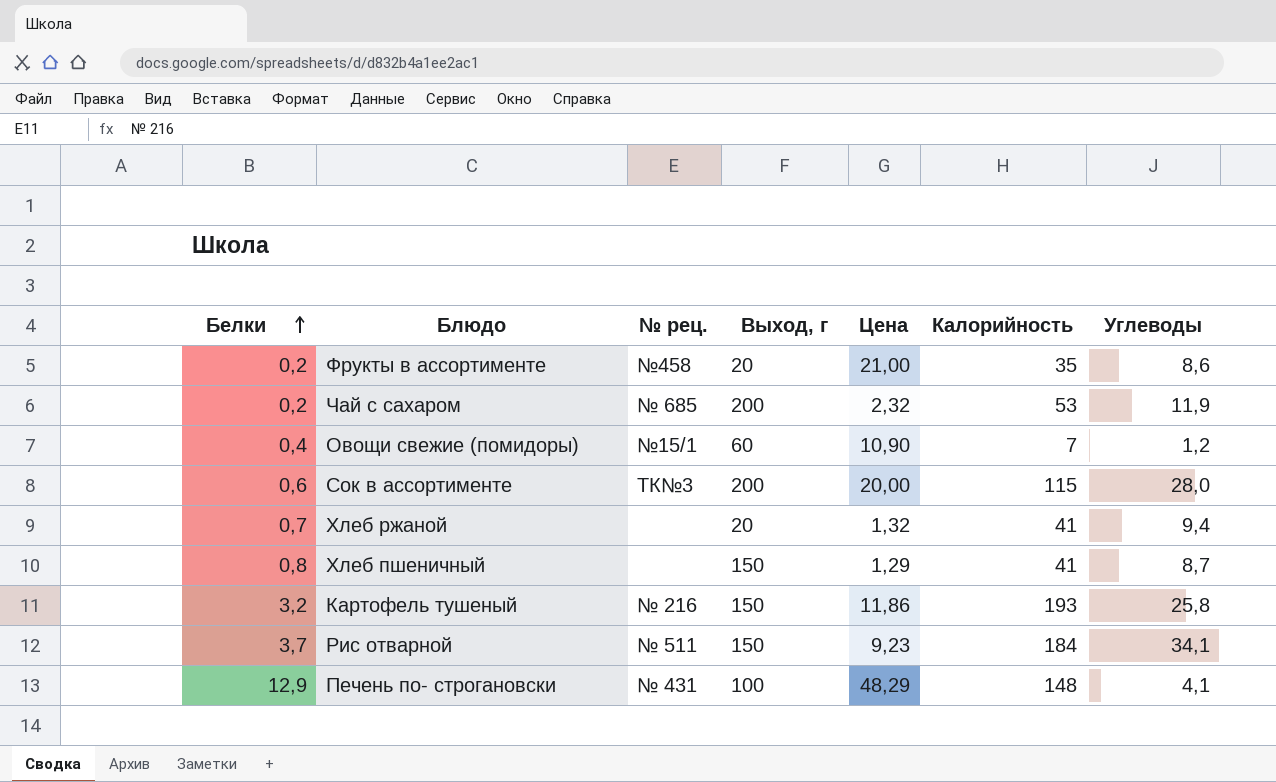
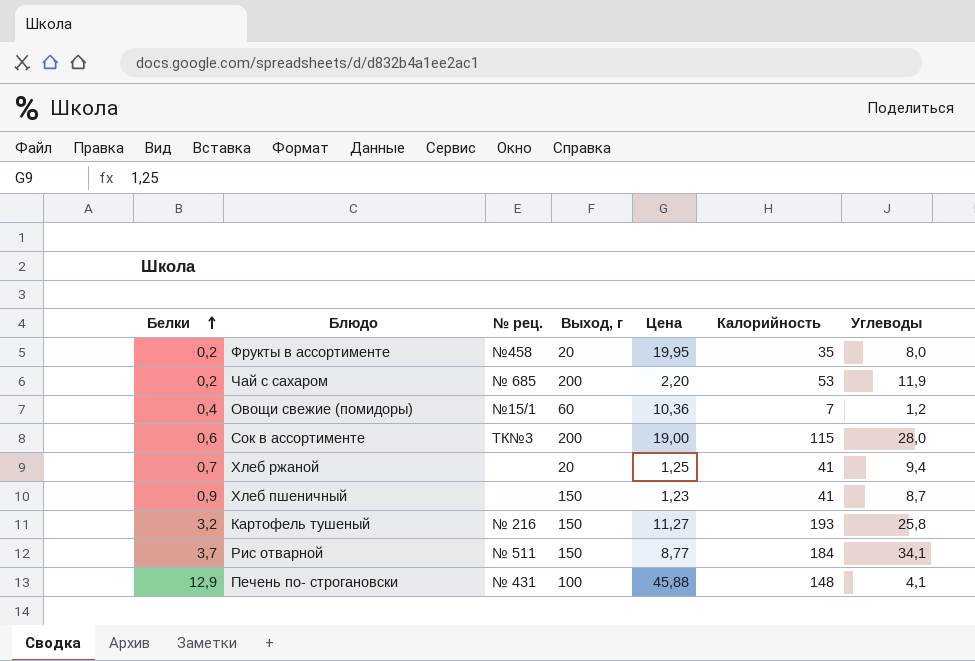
Фрукты в ассортименте | Цена: 21,00 -> 19,95
Фрукты в ассортименте | Углеводы: 8,6 -> 8,0
Чай с сахаром | Цена: 2,32 -> 2,20
Овощи свежие (помидоры) | Цена: 10,90 -> 10,36
Сок в ассортименте | Цена: 20,00 -> 19,00
Хлеб ржаной | Цена: 1,32 -> 1,25
Хлеб пшеничный | Белки: 0,8 -> 0,9
Хлеб пшеничный | Цена: 1,29 -> 1,23
Картофель тушеный | Цена: 11,86 -> 11,27
Рис отварной | Цена: 9,23 -> 8,77
Печень по- строгановски | Цена: 48,29 -> 45,88

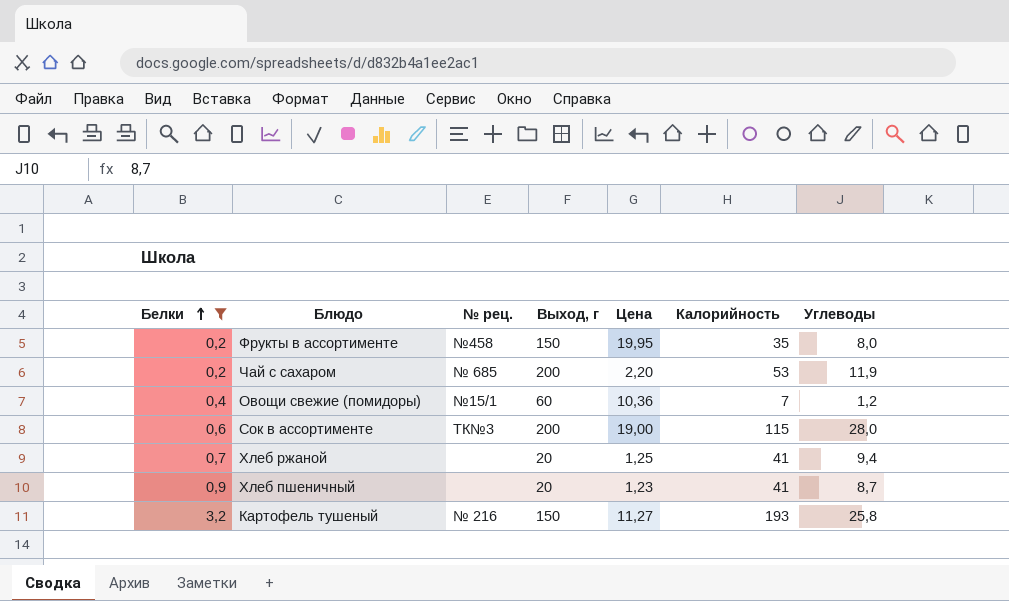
filter: none -> Белки <= 3,2
Фрукты в ассортименте | Выход, г: 20 -> 150
Хлеб пшеничный | Выход, г: 150 -> 20

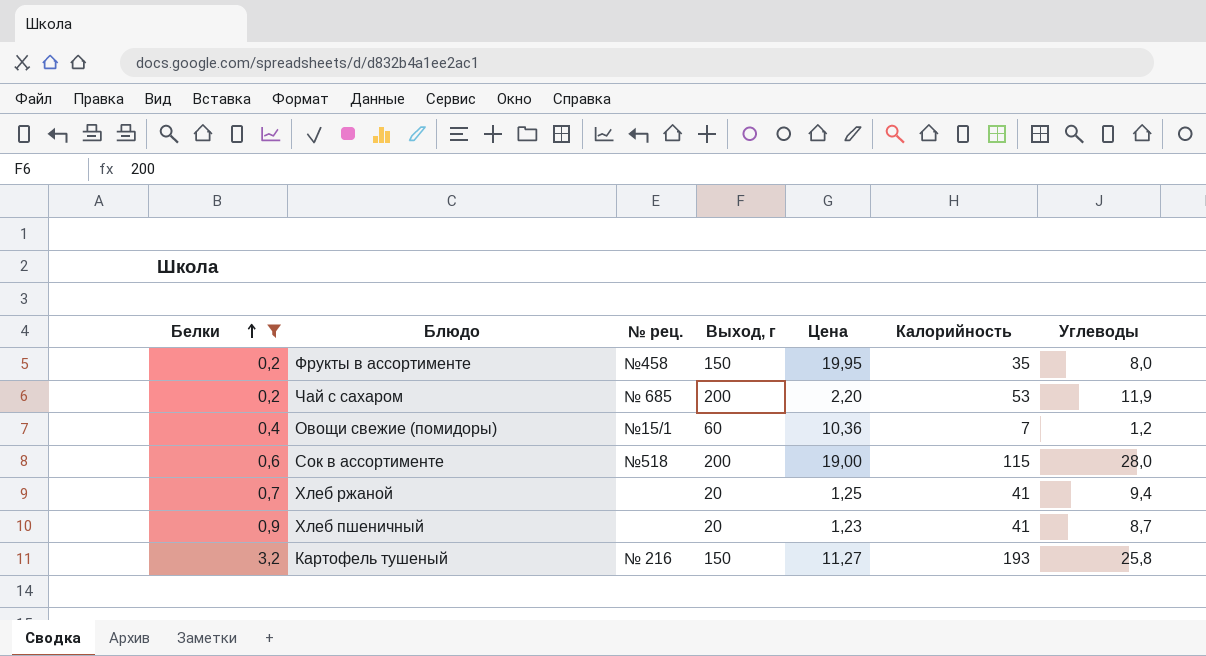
Сок в ассортименте | № рец.: ТК№3 -> №518

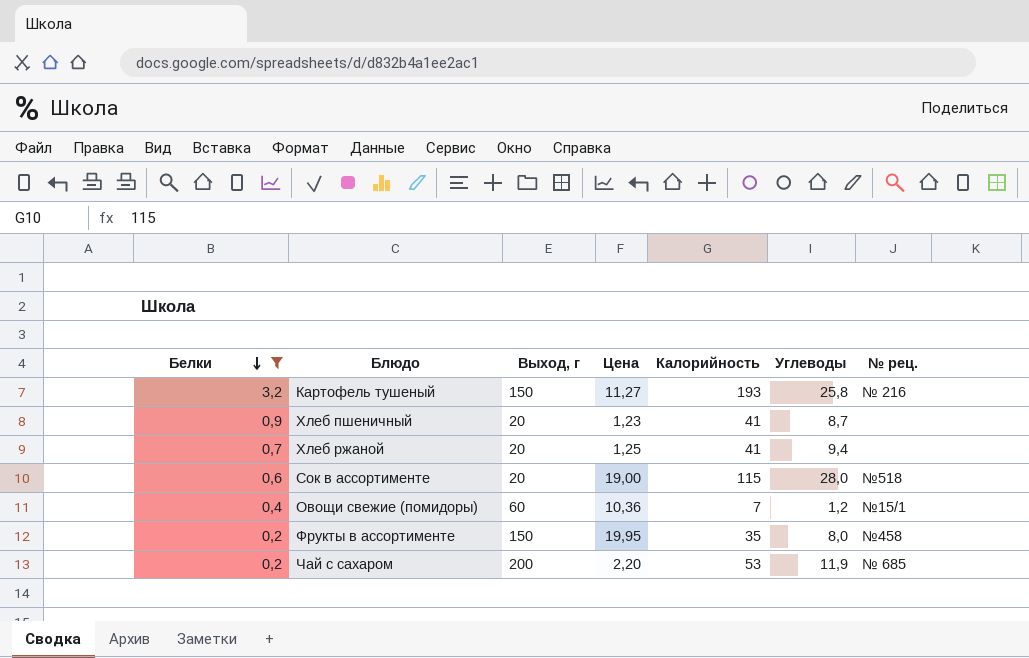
row order: Белки ascending -> Белки descending
column № рец. | position: 3 -> 7
Сок в ассортименте | Выход, г: 200 -> 20

